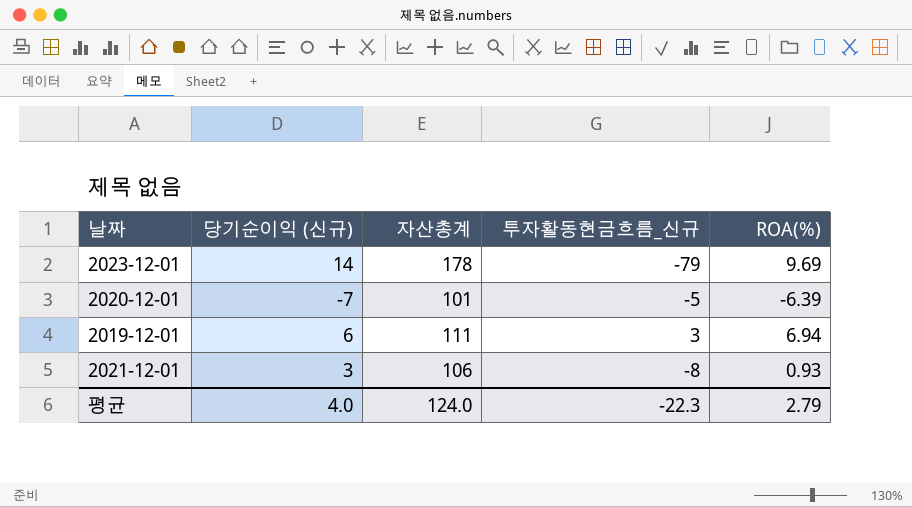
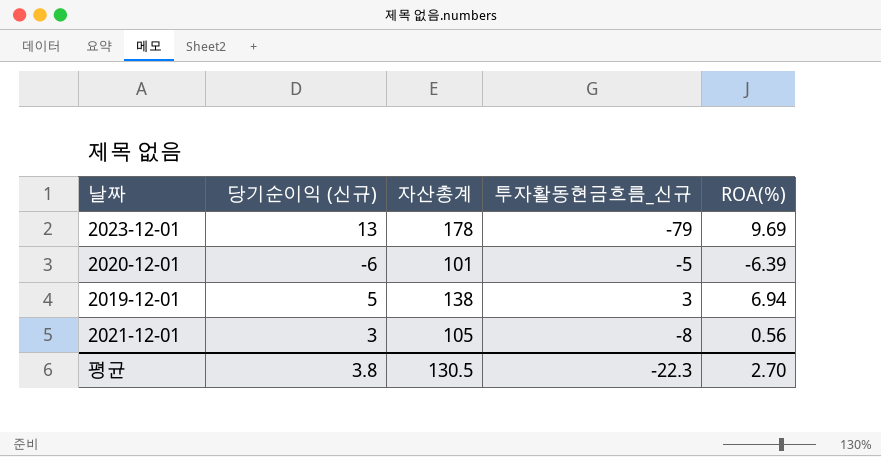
2023-12-01 | 당기순이익 (신규): 14 -> 13
2020-12-01 | 당기순이익 (신규): -7 -> -6
2019-12-01 | 당기순이익 (신규): 6 -> 5
2019-12-01 | 자산총계: 111 -> 138
2021-12-01 | 자산총계: 106 -> 105
2021-12-01 | ROA(%): 0.93 -> 0.56
평균 | 당기순이익 (신규): 4.0 -> 3.8
평균 | 자산총계: 124.0 -> 130.5
평균 | ROA(%): 2.79 -> 2.70

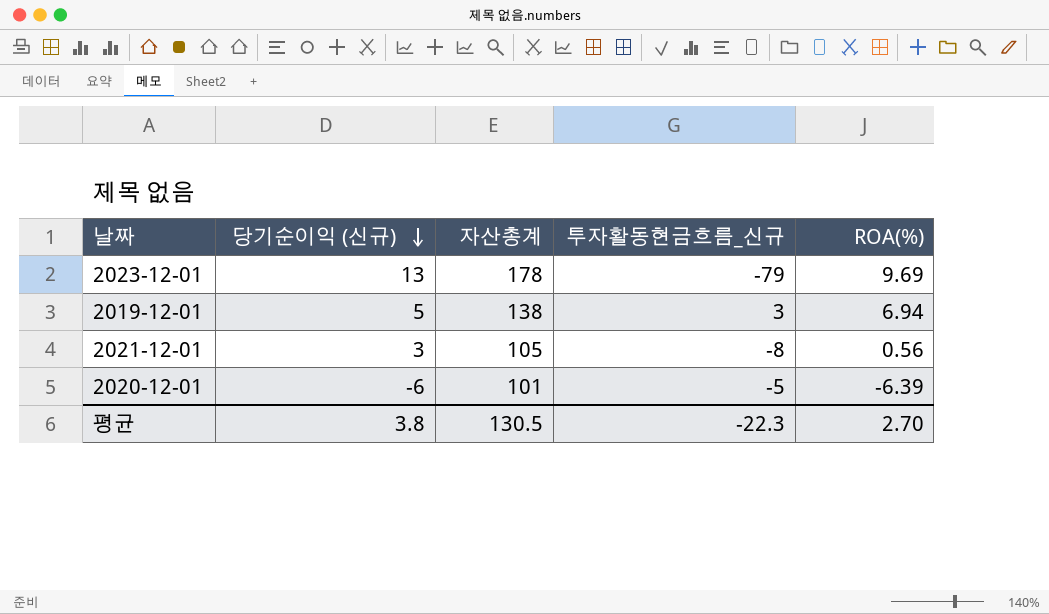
row order: none -> 당기순이익 (신규) descending

